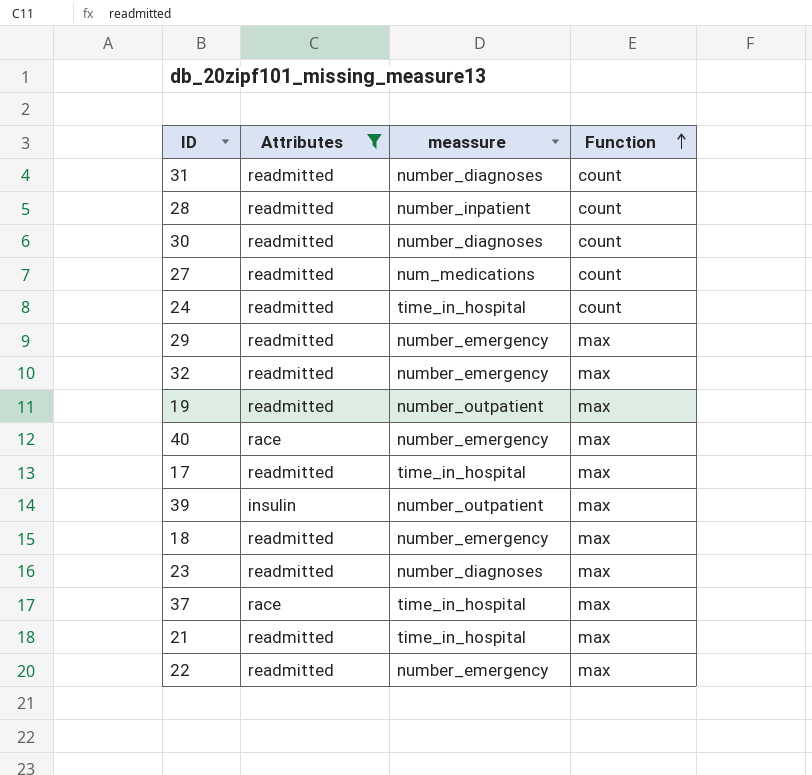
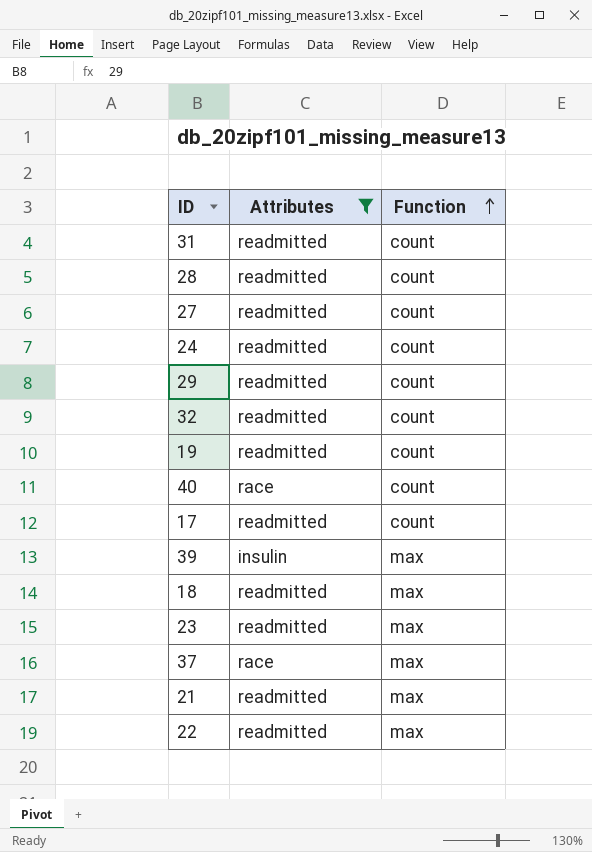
column meassure | position: 3 -> none
row 30: readmitted | number_diagnoses | count -> none
29 | Function: max -> count
32 | Function: max -> count
19 | Function: max -> count
40 | Function: max -> count
17 | Function: max -> count

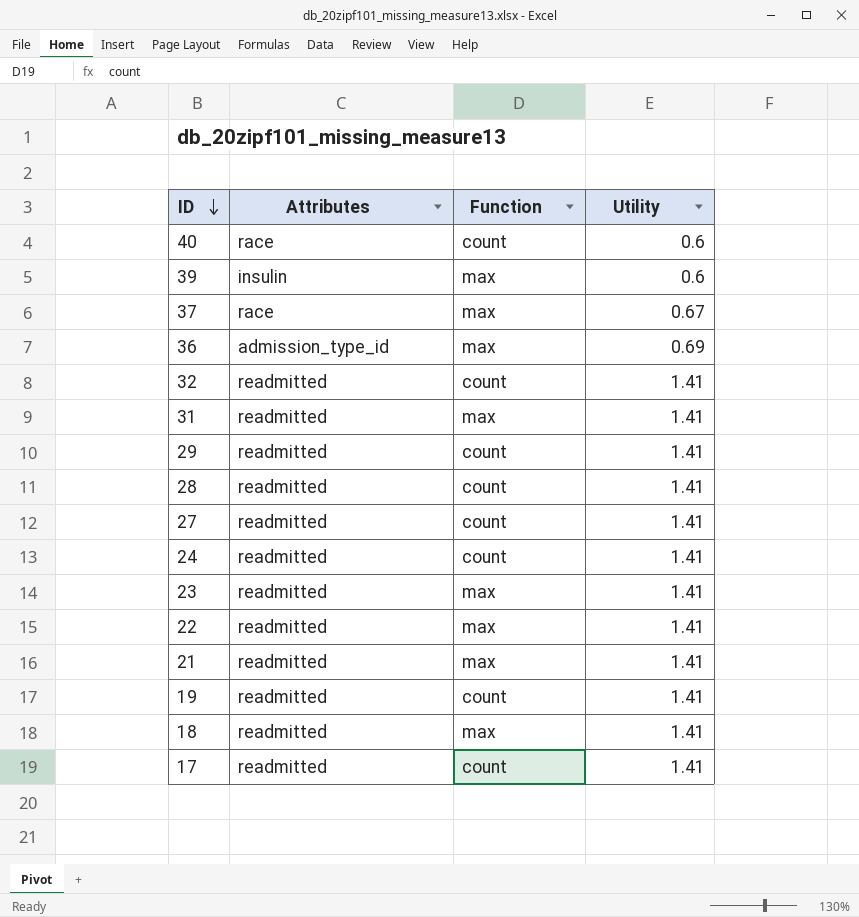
filter: Attributes != admission_type_id -> none
row order: Function ascending -> ID descending
column Utility | position: none -> 4
31 | Function: count -> max

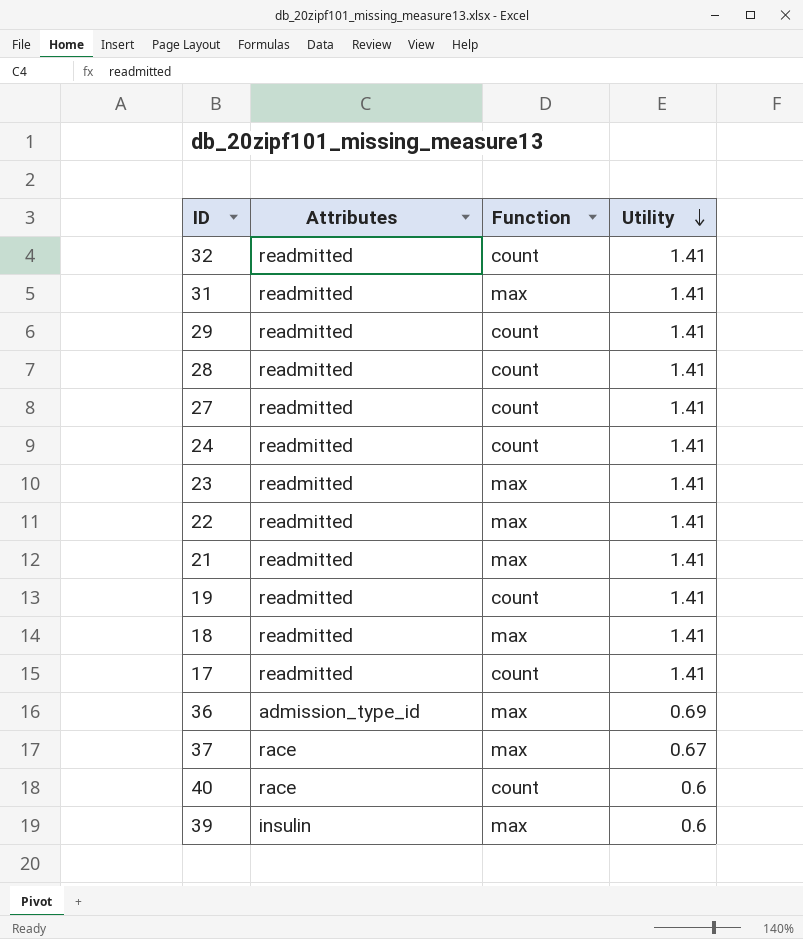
row order: ID descending -> Utility descending

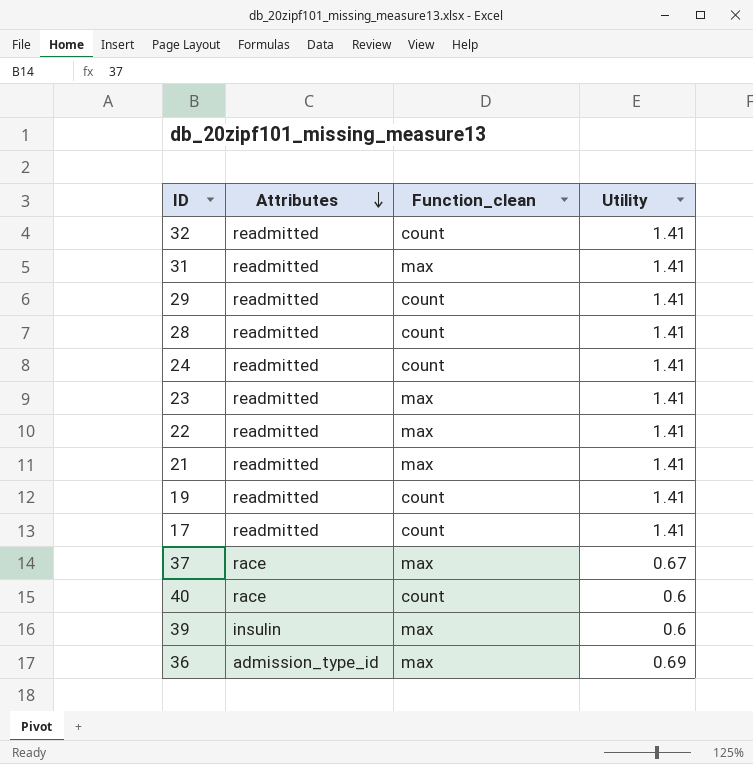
row order: Utility descending -> Attributes descending
column name: Function -> Function_clean
row 27: readmitted | count | 1.41 -> none
row 18: readmitted | max | 1.41 -> none

